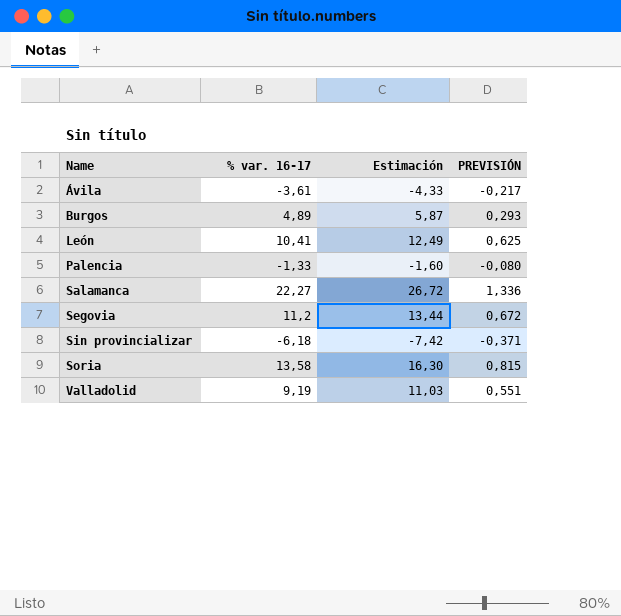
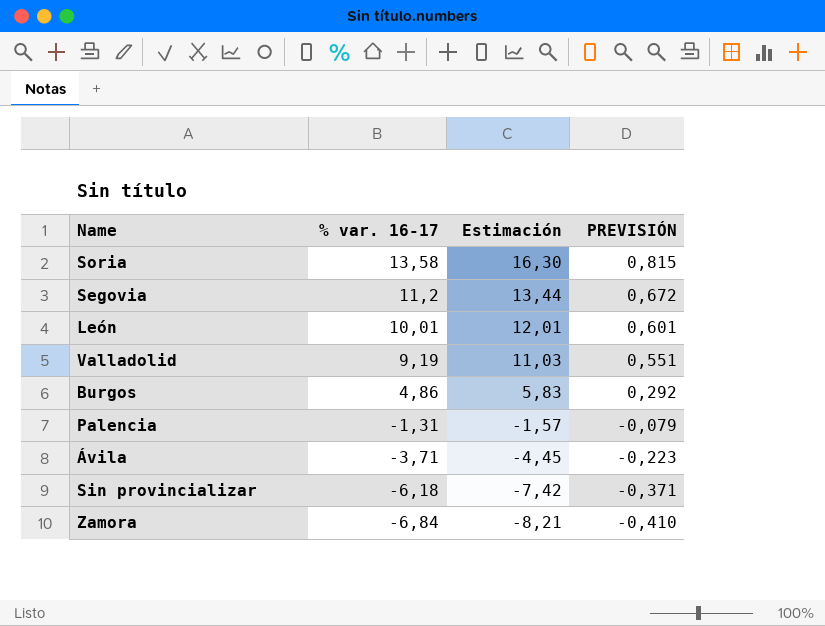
row order: Name ascending -> % var. 16-17 descending
row Salamanca: 22,27 | 26,72 | 1,336 -> none
León | % var. 16-17: 10,41 -> 10,01
León | Estimación: 12,49 -> 12,01
León | PREVISIÓN: 0,625 -> 0,601
Burgos | % var. 16-17: 4,89 -> 4,86
Burgos | Estimación: 5,87 -> 5,83
Burgos | PREVISIÓN: 0,293 -> 0,292
Palencia | % var. 16-17: -1,33 -> -1,31
Palencia | Estimación: -1,60 -> -1,57
Palencia | PREVISIÓN: -0,080 -> -0,079
Ávila | % var. 16-17: -3,61 -> -3,71
Ávila | Estimación: -4,33 -> -4,45
Ávila | PREVISIÓN: -0,217 -> -0,223
row Zamora: none -> -6,84 | -8,21 | -0,410

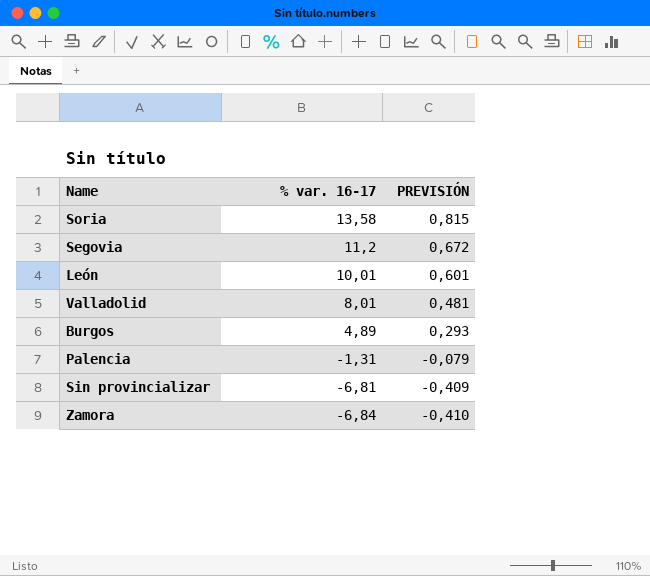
column Estimación | formula: [% var. 16-17] * 1,2 -> none
row Ávila: -3,71 | -4,45 | -0,223 -> none
Valladolid | % var. 16-17: 9,19 -> 8,01
Valladolid | PREVISIÓN: 0,551 -> 0,481
Burgos | % var. 16-17: 4,86 -> 4,89
Burgos | PREVISIÓN: 0,292 -> 0,293
Sin provincializar | % var. 16-17: -6,18 -> -6,81
Sin provincializar | PREVISIÓN: -0,371 -> -0,409

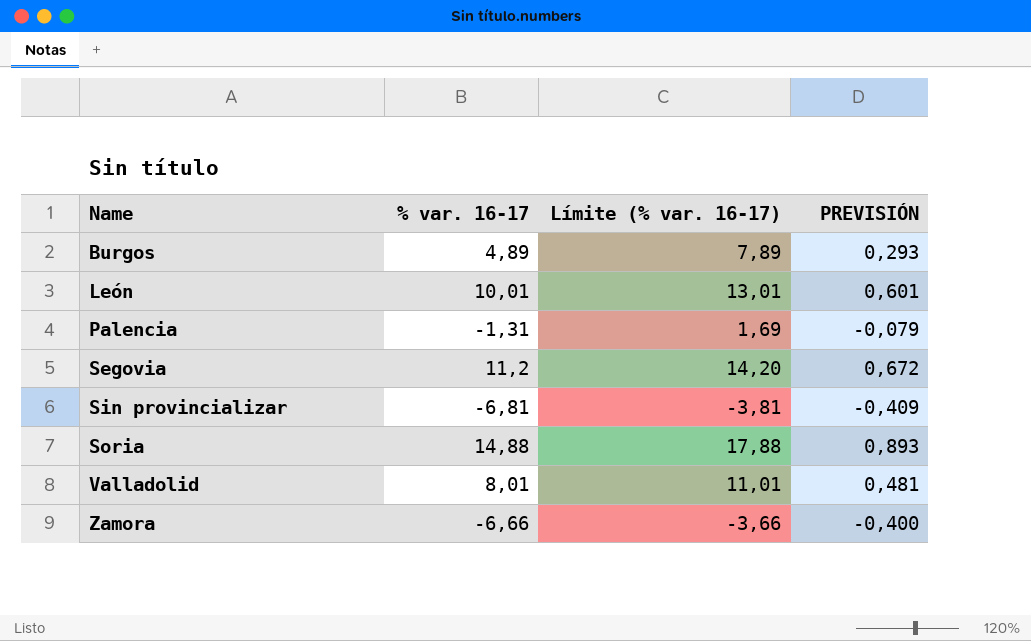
row order: % var. 16-17 descending -> Name ascending
column Límite (% var. 16-17) | formula: none -> [% var. 16-17] + 3
Soria | % var. 16-17: 13,58 -> 14,88
Soria | PREVISIÓN: 0,815 -> 0,893
Zamora | % var. 16-17: -6,84 -> -6,66
Zamora | PREVISIÓN: -0,410 -> -0,400

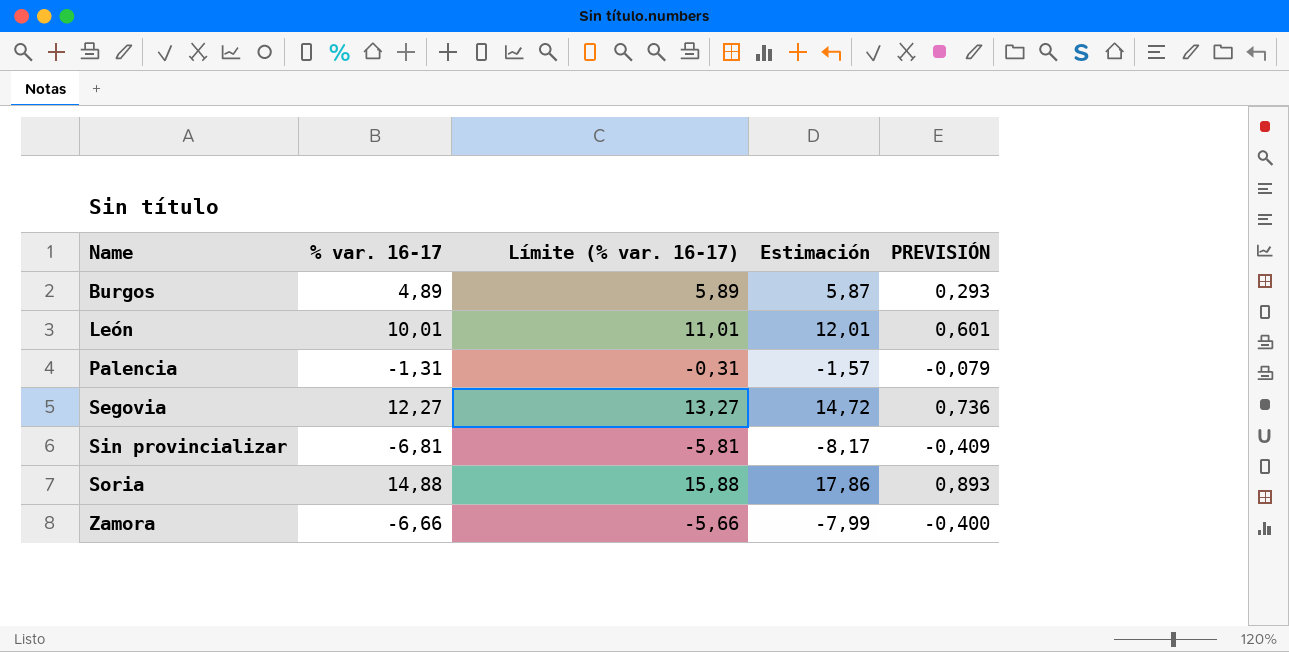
column Límite (% var. 16-17) | formula: [% var. 16-17] + 3 -> [% var. 16-17] + 1
column Estimación | formula: none -> [% var. 16-17] * 1,2
row Valladolid: 8,01 | 11,01 | 0,481 -> none
Segovia | % var. 16-17: 11,2 -> 12,27
Segovia | PREVISIÓN: 0,672 -> 0,736

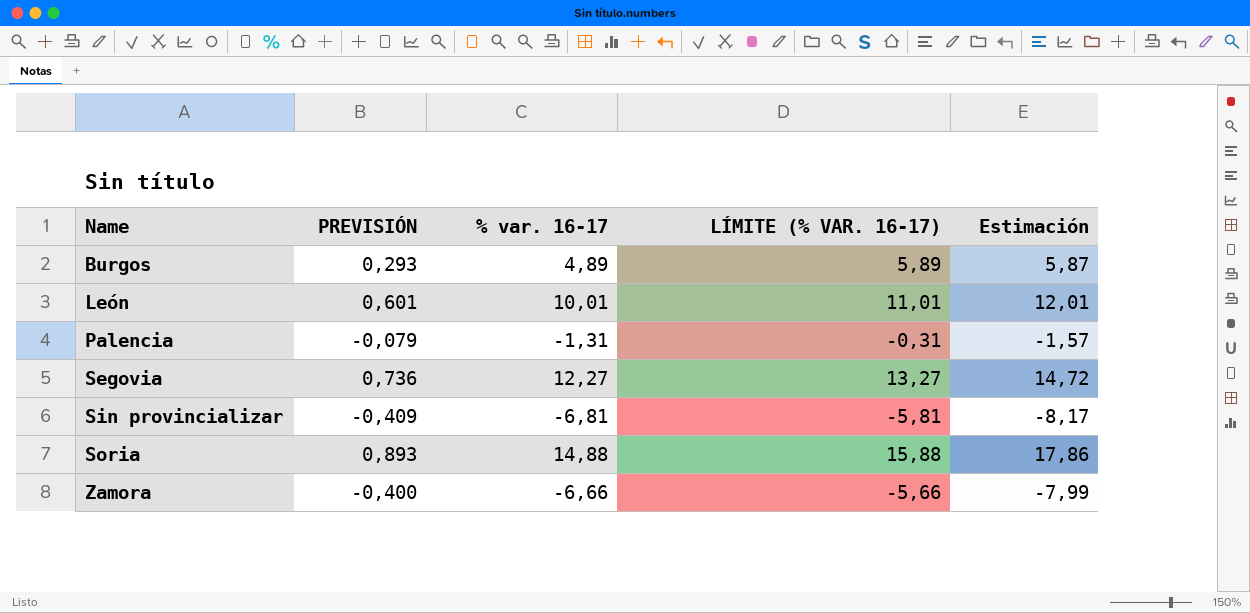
column PREVISIÓN | position: 5 -> 2
column name: Límite (% var. 16-17) -> LÍMITE (% VAR. 16-17)

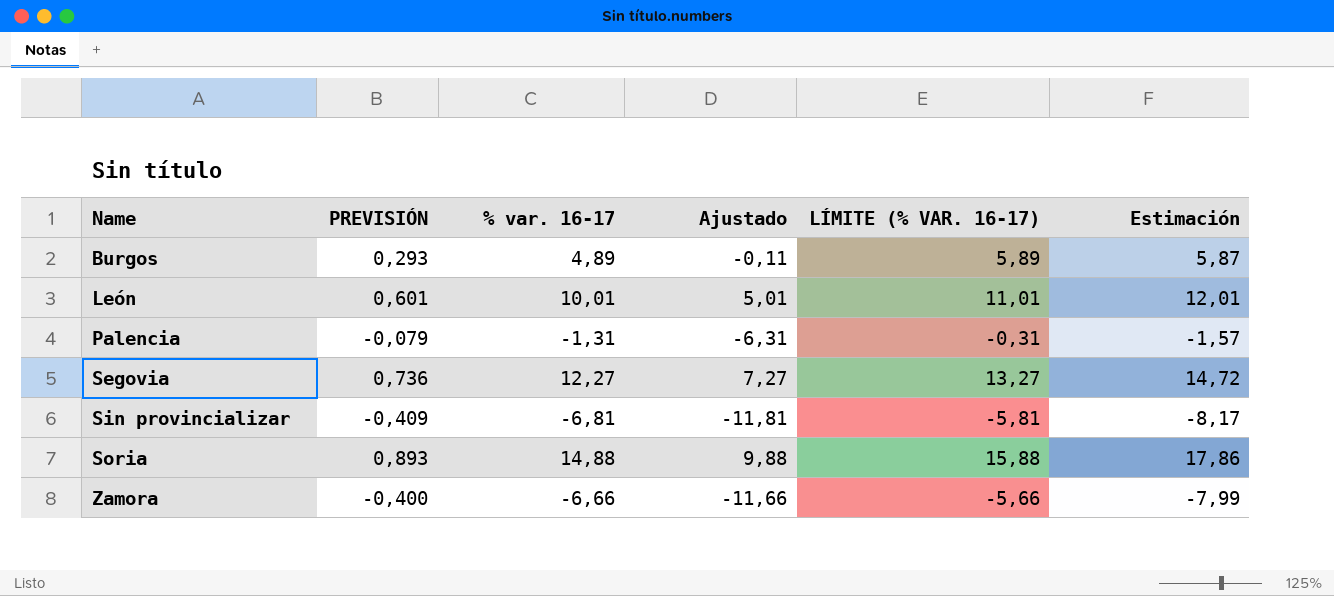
column Ajustado | formula: none -> [% var. 16-17] - 5

